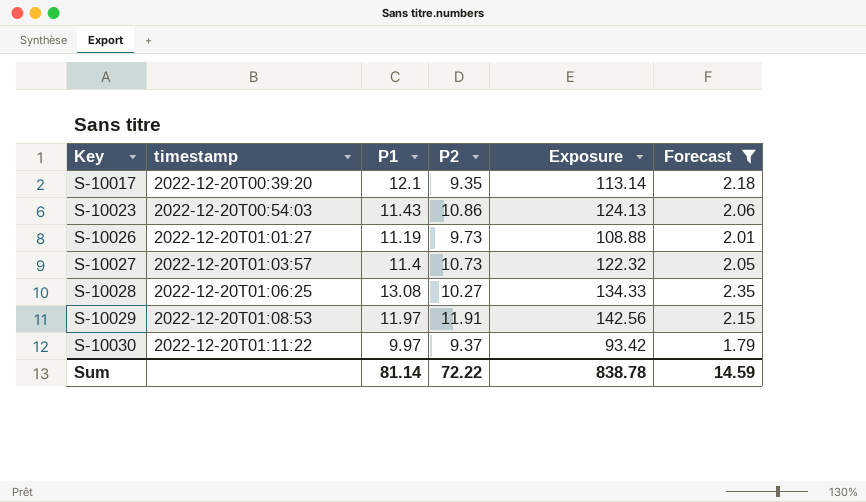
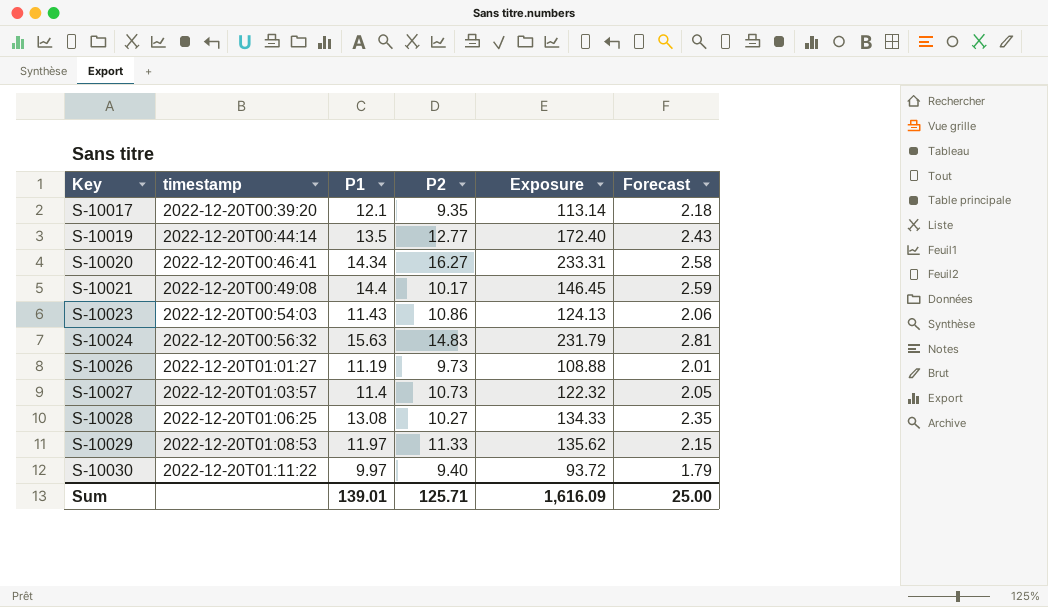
filter: Forecast <= 2.35 -> none
S-10029 | P2: 11.91 -> 11.33
S-10029 | Exposure: 142.56 -> 135.62
S-10030 | P2: 9.37 -> 9.40
S-10030 | Exposure: 93.42 -> 93.72
Sum | P1: 81.14 -> 139.01
Sum | P2: 72.22 -> 125.71
Sum | Exposure: 838.78 -> 1,616.09
Sum | Forecast: 14.59 -> 25.00

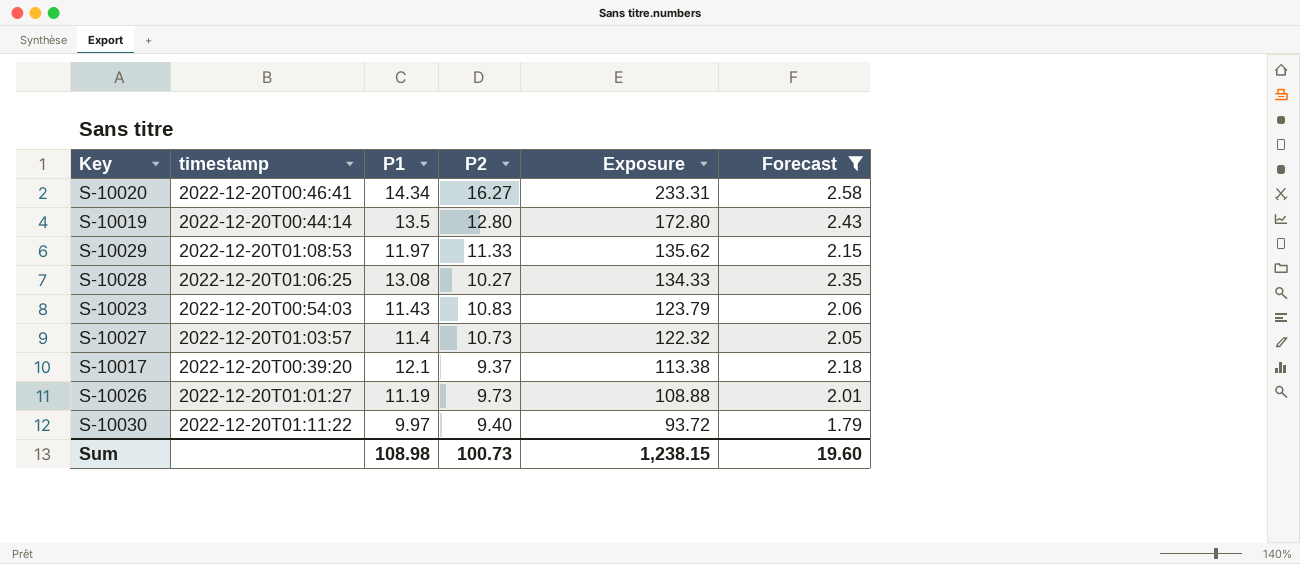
filter: none -> Forecast <= 2.58
row order: Key ascending -> Exposure descending
S-10019 | P2: 12.77 -> 12.80
S-10019 | Exposure: 172.40 -> 172.80
S-10023 | P2: 10.86 -> 10.83
S-10023 | Exposure: 124.13 -> 123.79
S-10017 | P2: 9.35 -> 9.37
S-10017 | Exposure: 113.14 -> 113.38
Sum | P1: 139.01 -> 108.98
Sum | P2: 125.71 -> 100.73
Sum | Exposure: 1,616.09 -> 1,238.15
Sum | Forecast: 25.00 -> 19.60

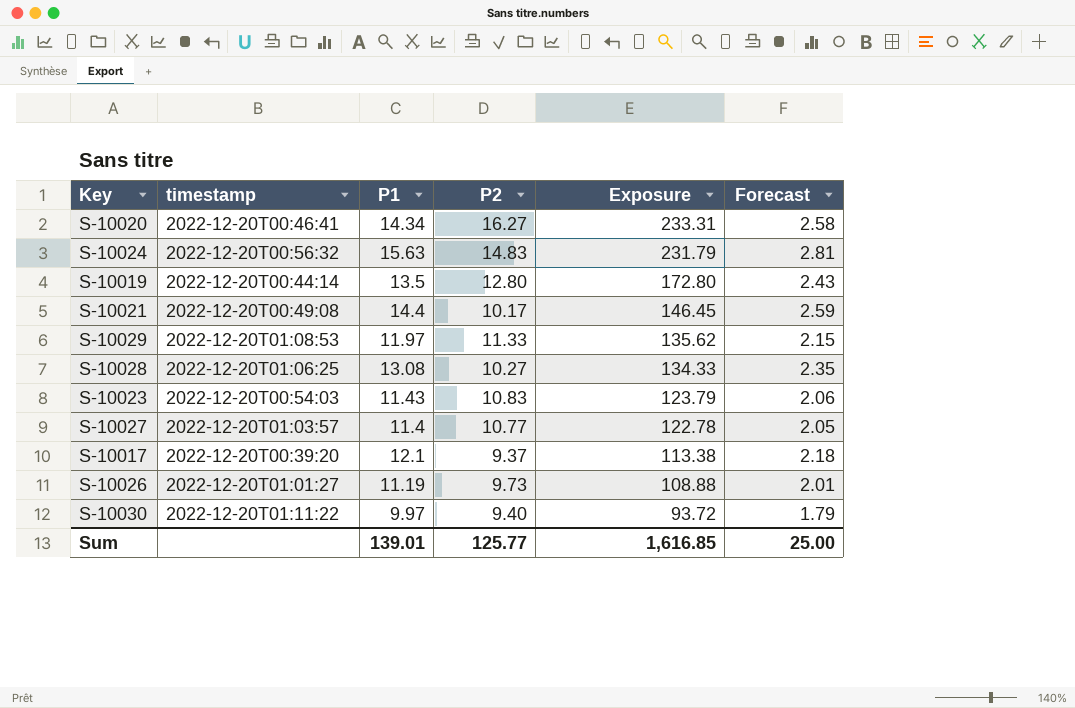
filter: Forecast <= 2.58 -> none
S-10027 | P2: 10.73 -> 10.77
S-10027 | Exposure: 122.32 -> 122.78
Sum | P1: 108.98 -> 139.01
Sum | P2: 100.73 -> 125.77
Sum | Exposure: 1,238.15 -> 1,616.85
Sum | Forecast: 19.60 -> 25.00

